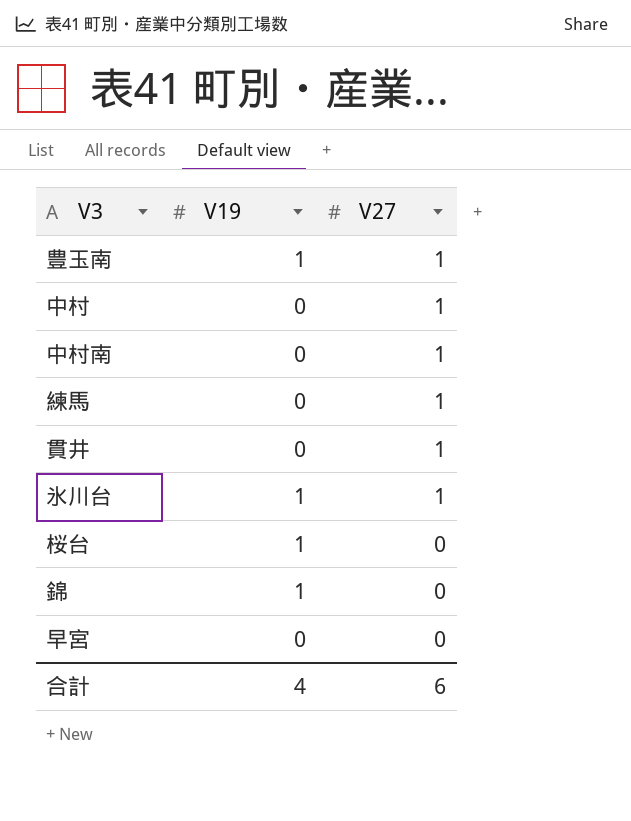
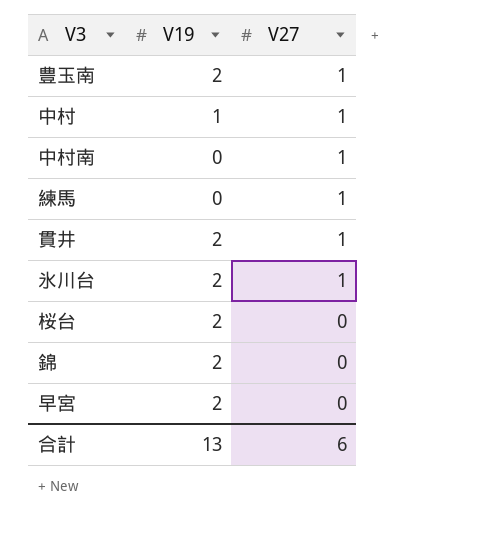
豊玉南 | V19: 1 -> 2
中村 | V19: 0 -> 1
貫井 | V19: 0 -> 2
氷川台 | V19: 1 -> 2
桜台 | V19: 1 -> 2
錦 | V19: 1 -> 2
早宮 | V19: 0 -> 2
合計 | V19: 4 -> 13

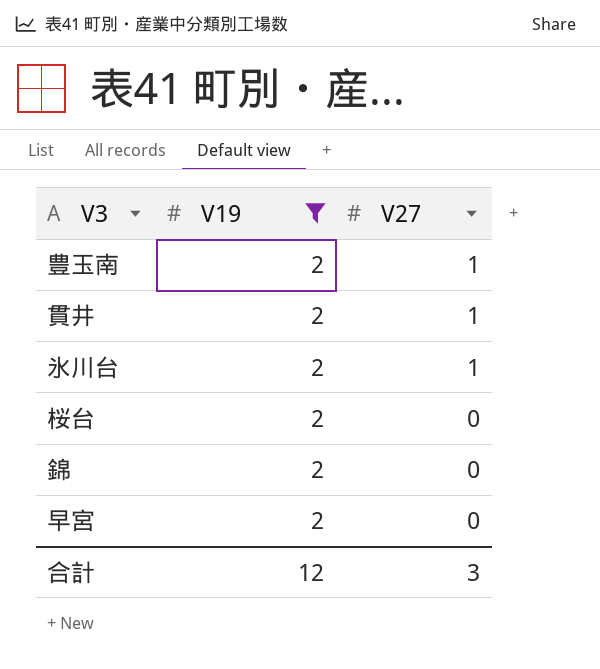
filter: none -> V19 = 2
合計 | V19: 13 -> 12
合計 | V27: 6 -> 3

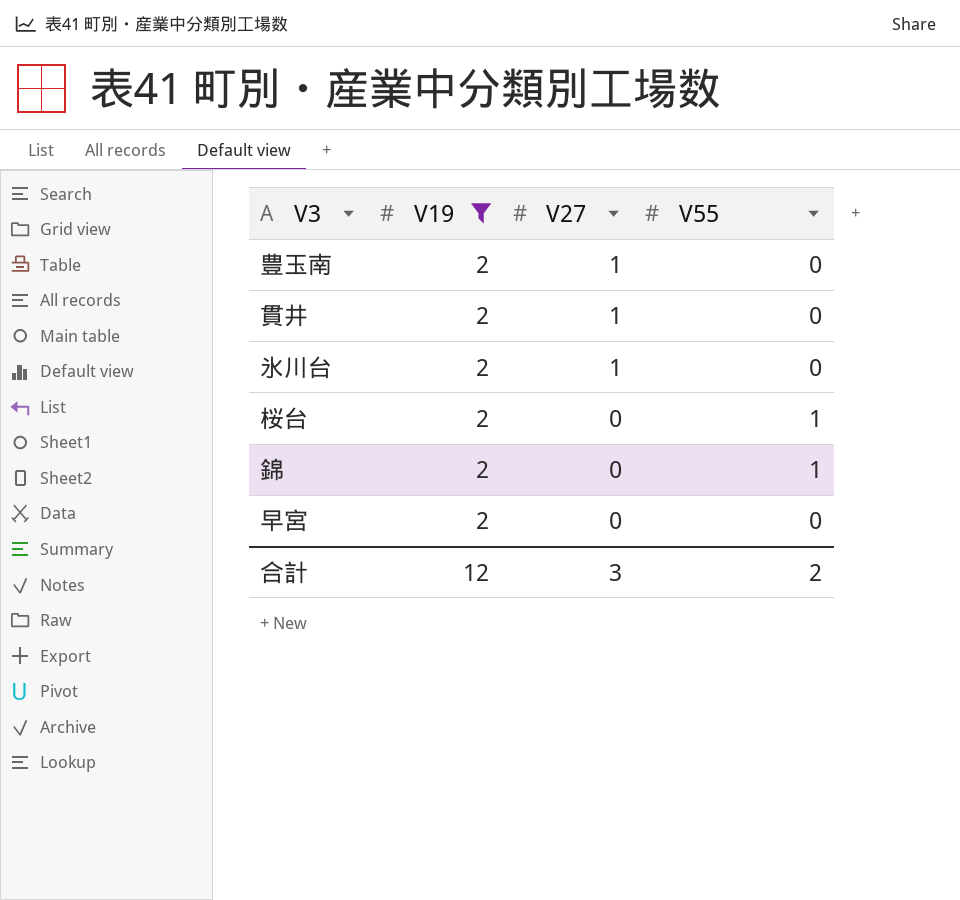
column V55 | position: none -> 4

